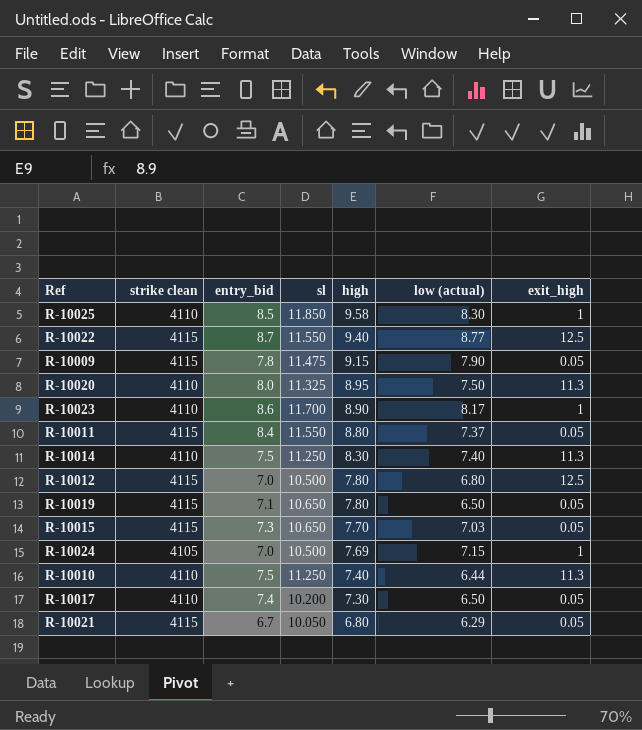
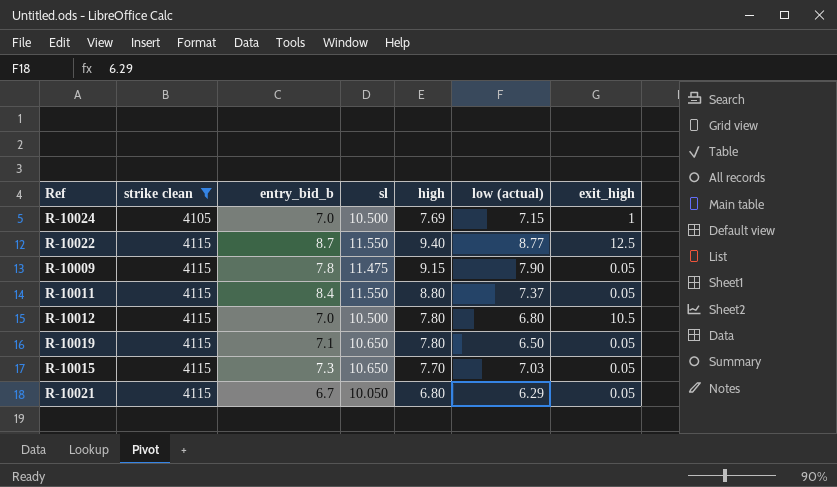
filter: none -> strike clean != 4110
row order: high descending -> strike clean ascending
column name: entry_bid -> entry_bid_b
R-10012 | exit_high: 12.5 -> 10.5

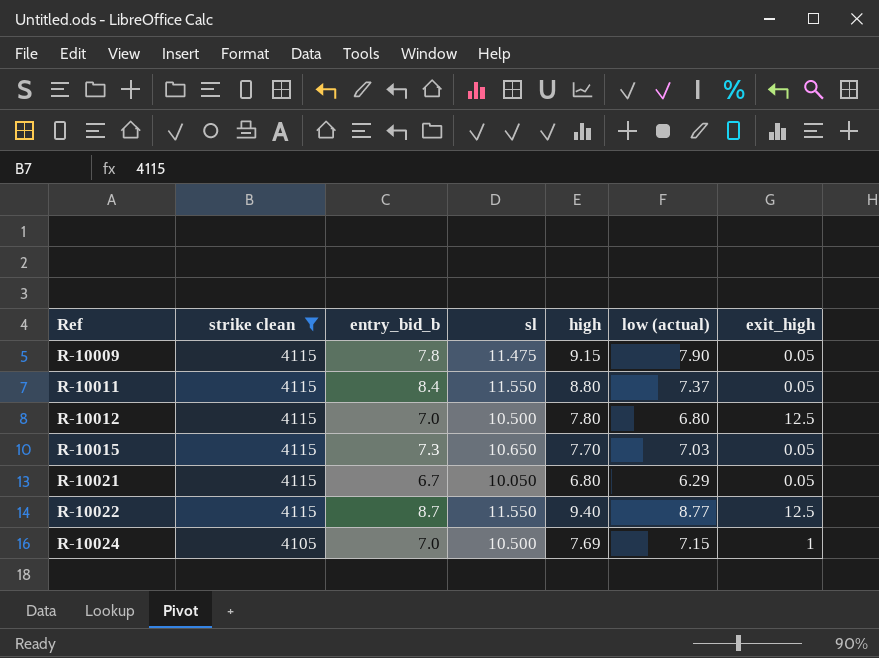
row order: strike clean ascending -> Ref ascending
row R-10019: 4115 | 7.1 | 10.650 | 7.80 | 6.50 | 0.05 -> none
R-10012 | exit_high: 10.5 -> 12.5

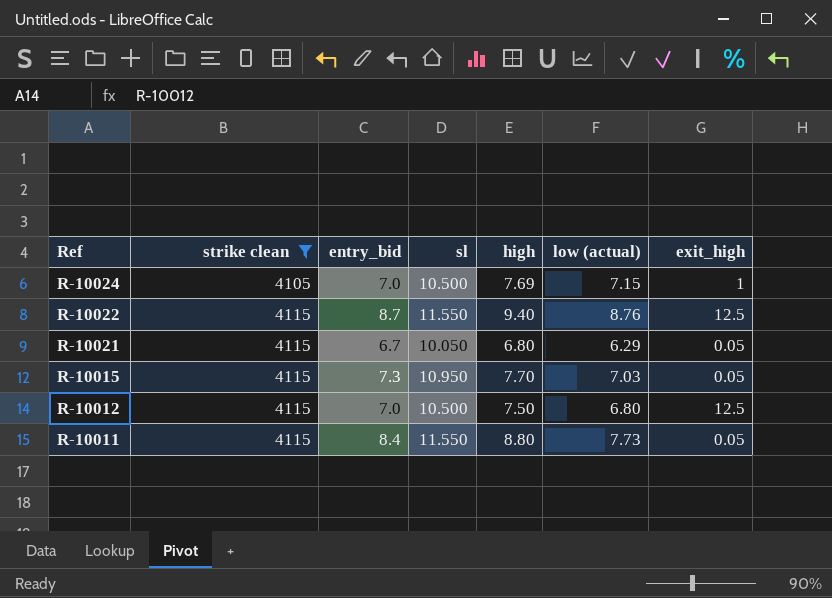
row order: Ref ascending -> Ref descending
column name: entry_bid_b -> entry_bid
row R-10009: 4115 | 7.8 | 11.475 | 9.15 | 7.90 | 0.05 -> none
R-10022 | low (actual): 8.77 -> 8.76
R-10015 | sl: 10.650 -> 10.950
R-10012 | high: 7.80 -> 7.50
R-10011 | low (actual): 7.37 -> 7.73

